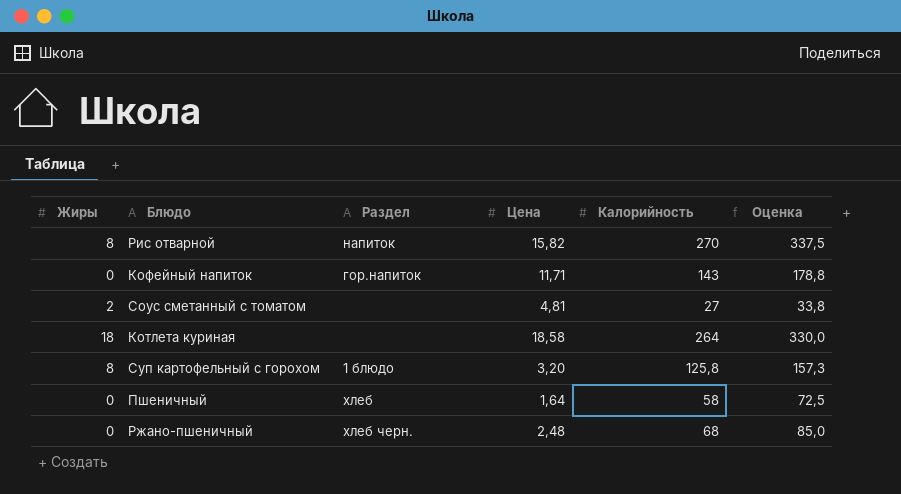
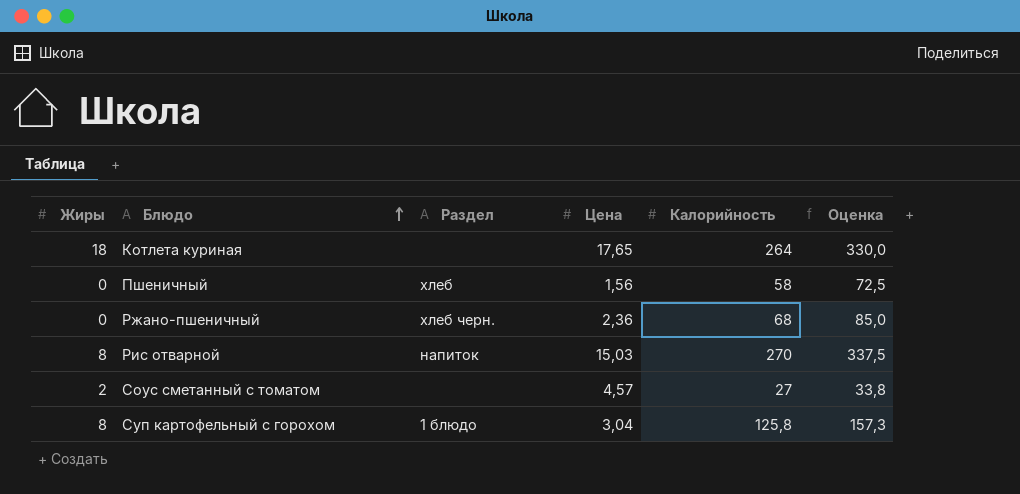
row order: none -> Блюдо ascending
row Кофейный напиток: 0 | гор.напиток | 11,71 | 143 | 178,8 -> none
Котлета куриная | Цена: 18,58 -> 17,65
Пшеничный | Цена: 1,64 -> 1,56
Ржано-пшеничный | Цена: 2,48 -> 2,36
Рис отварной | Цена: 15,82 -> 15,03
Соус сметанный с томатом | Цена: 4,81 -> 4,57
Суп картофельный с горохом | Цена: 3,20 -> 3,04

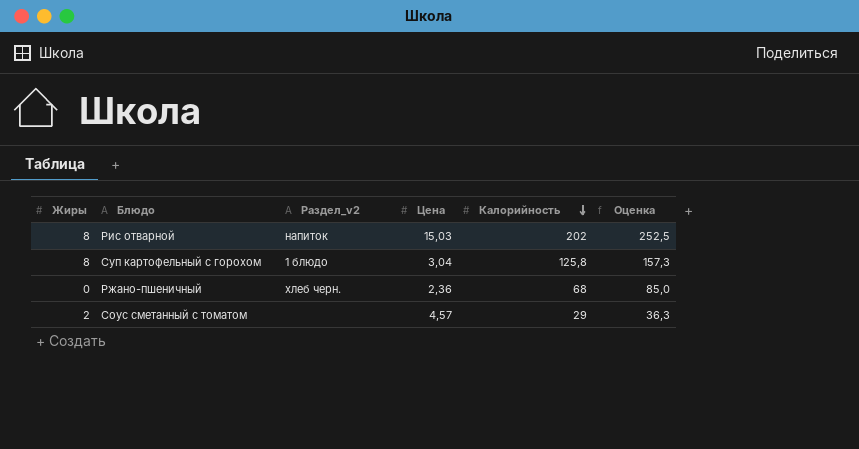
row order: Блюдо ascending -> Калорийность descending
column name: Раздел -> Раздел_v2
row Котлета куриная: 18 | none | 17,65 | 264 | 330,0 -> none
row Пшеничный: 0 | хлеб | 1,56 | 58 | 72,5 -> none
Рис отварной | Калорийность: 270 -> 202
Рис отварной | Оценка: 337,5 -> 252,5
Соус сметанный с томатом | Калорийность: 27 -> 29
Соус сметанный с томатом | Оценка: 33,8 -> 36,3

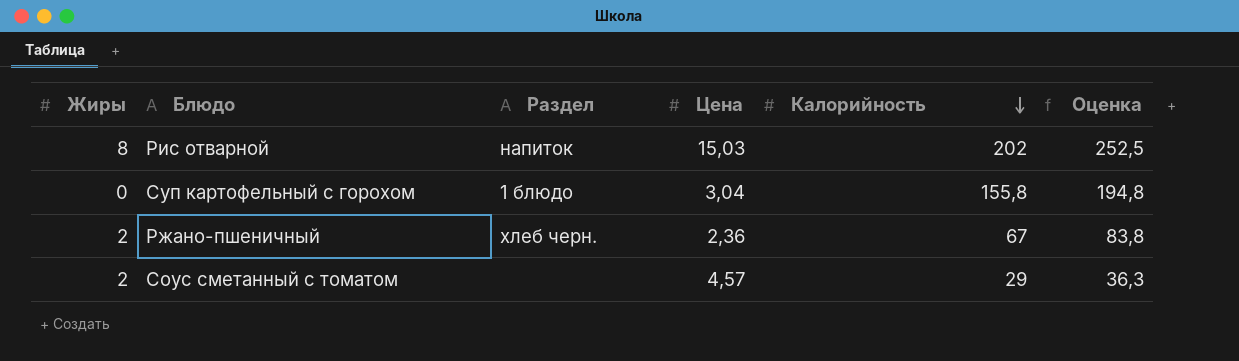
column name: Раздел_v2 -> Раздел
Суп картофельный с горохом | Жиры: 8 -> 0
Суп картофельный с горохом | Калорийность: 125,8 -> 155,8
Суп картофельный с горохом | Оценка: 157,3 -> 194,8
Ржано-пшеничный | Жиры: 0 -> 2
Ржано-пшеничный | Калорийность: 68 -> 67
Ржано-пшеничный | Оценка: 85,0 -> 83,8

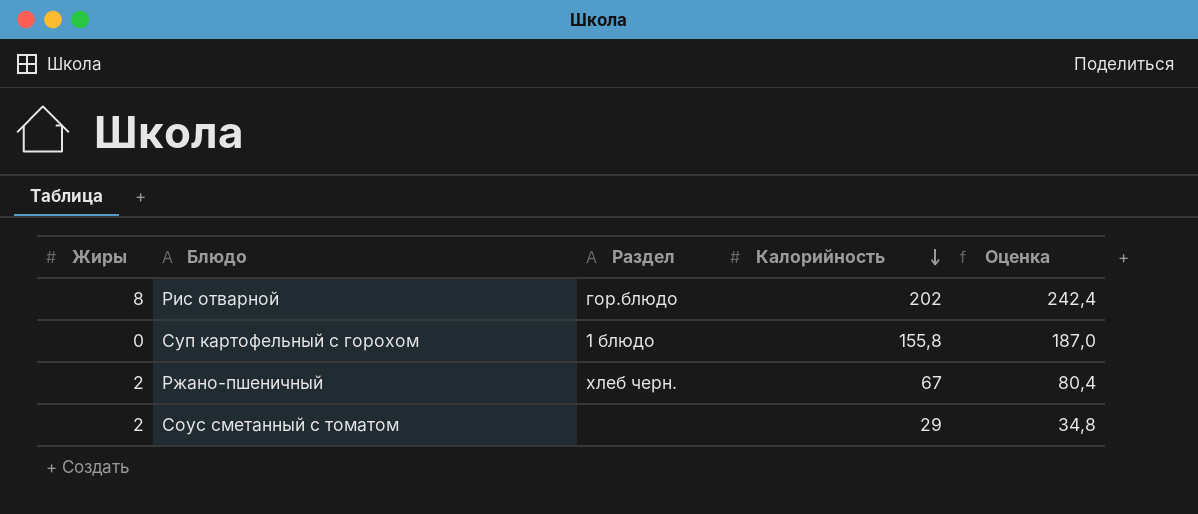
column Цена | position: 4 -> none
column Оценка | formula: [Калорийность] * 1,25 -> [Калорийность] * 1,2
Рис отварной | Раздел: напиток -> гор.блюдо

